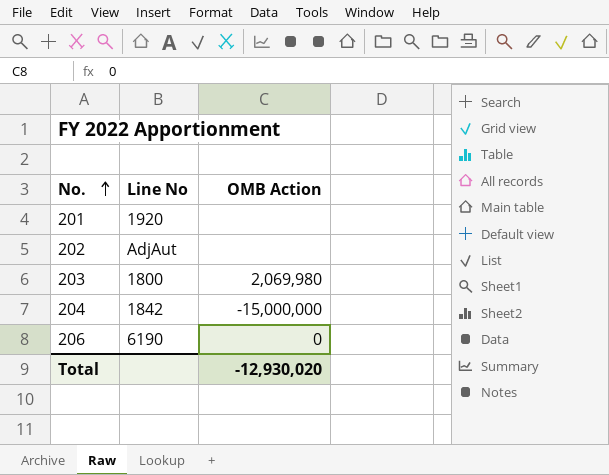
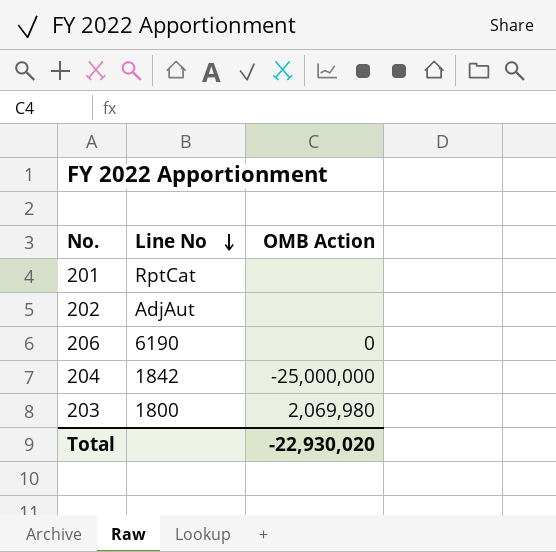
row order: No. ascending -> Line No descending
201 | Line No: 1920 -> RptCat
204 | OMB Action: -15,000,000 -> -25,000,000
Total | OMB Action: -12,930,020 -> -22,930,020

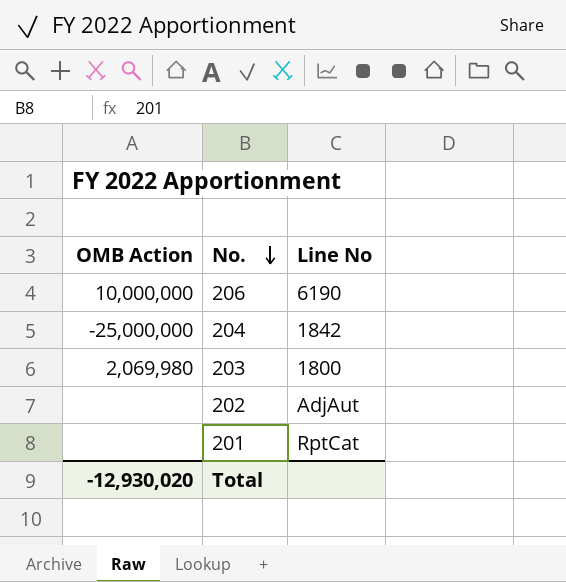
row order: Line No descending -> No. descending
column OMB Action | position: 3 -> 1
206 | OMB Action: 0 -> 10,000,000
Total | OMB Action: -22,930,020 -> -12,930,020

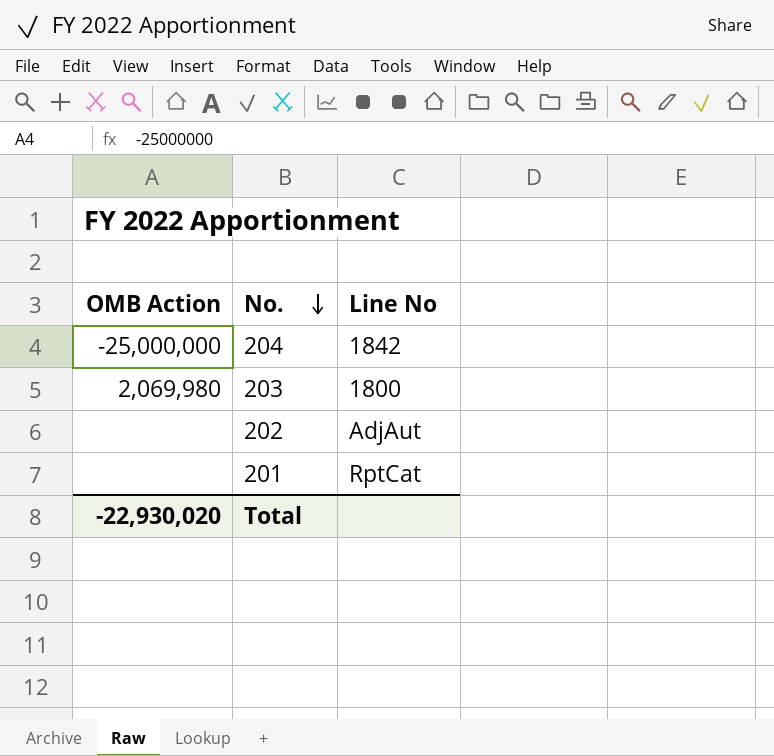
row 206: 10,000,000 | 6190 -> none
Total | OMB Action: -12,930,020 -> -22,930,020

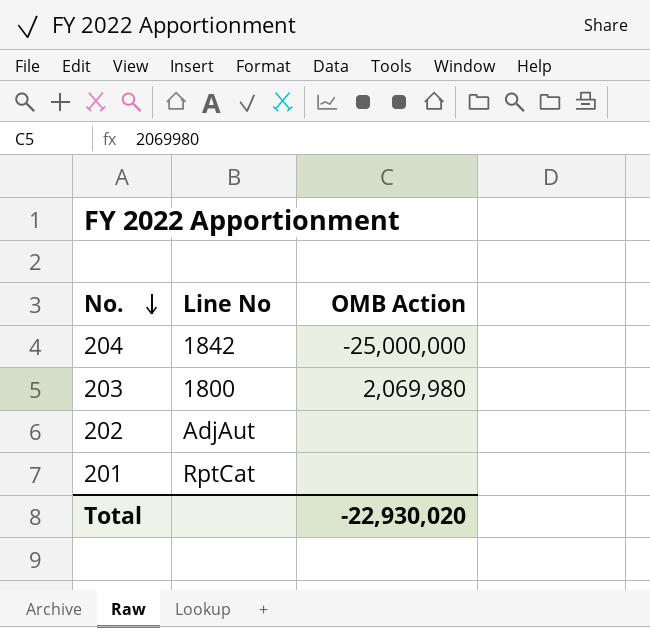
column OMB Action | position: 1 -> 3

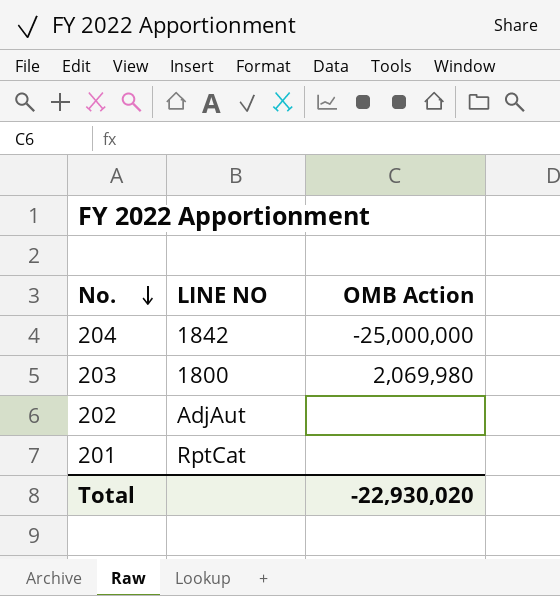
column name: Line No -> LINE NO

